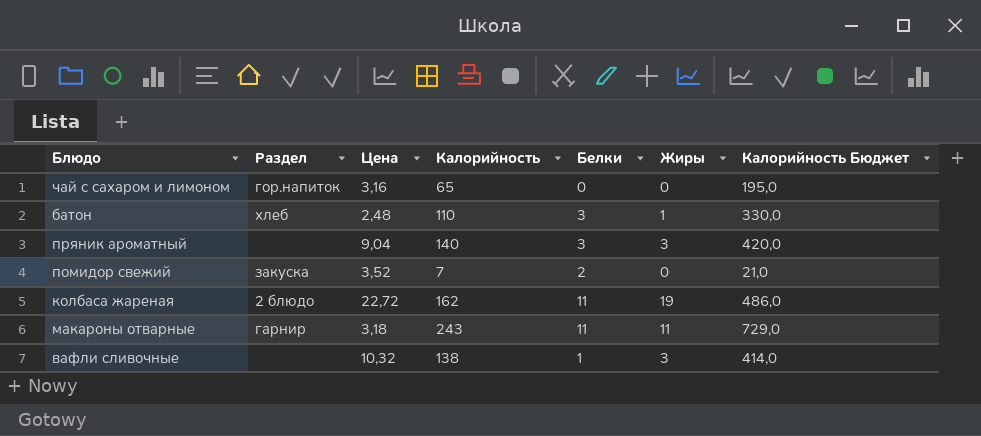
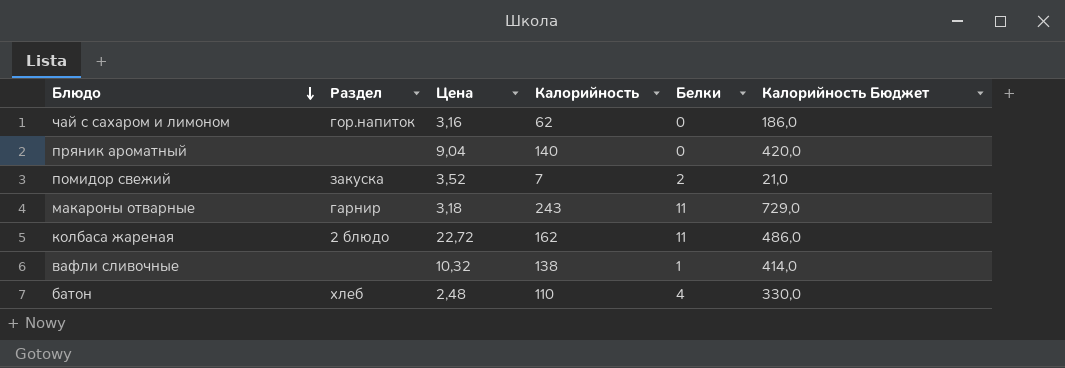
row order: none -> Блюдо descending
column Жиры | position: 6 -> none
чай с сахаром и лимоном | Калорийность: 65 -> 62
чай с сахаром и лимоном | Калорийность Бюджет: 195,0 -> 186,0
пряник ароматный | Белки: 3 -> 0
батон | Белки: 3 -> 4

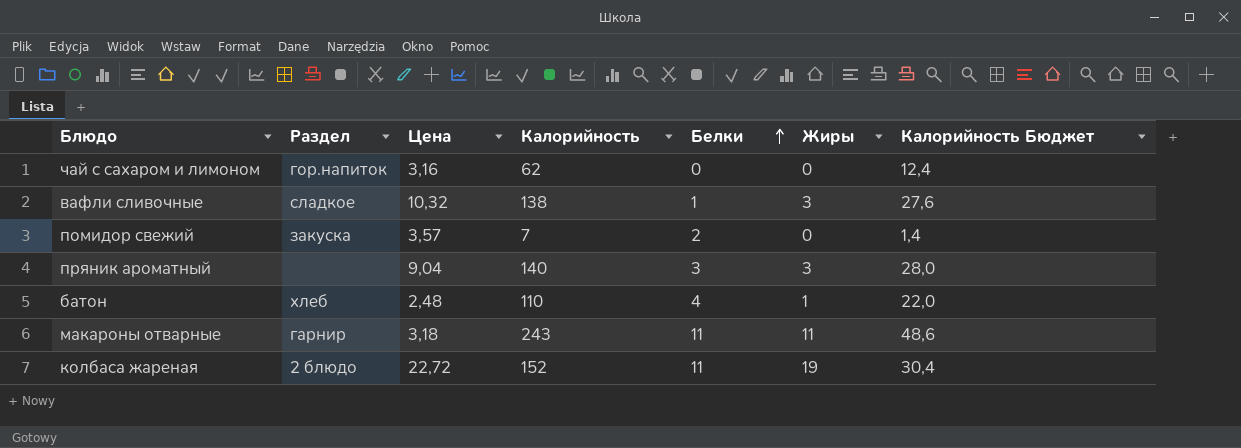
row order: Блюдо descending -> Белки ascending
column Жиры | position: none -> 6
column Калорийность Бюджет | formula: [Калорийность] * 3 -> [Калорийность] * 0,2
вафли сливочные | Раздел: none -> сладкое
помидор свежий | Цена: 3,52 -> 3,57
пряник ароматный | Белки: 0 -> 3
колбаса жареная | Калорийность: 162 -> 152

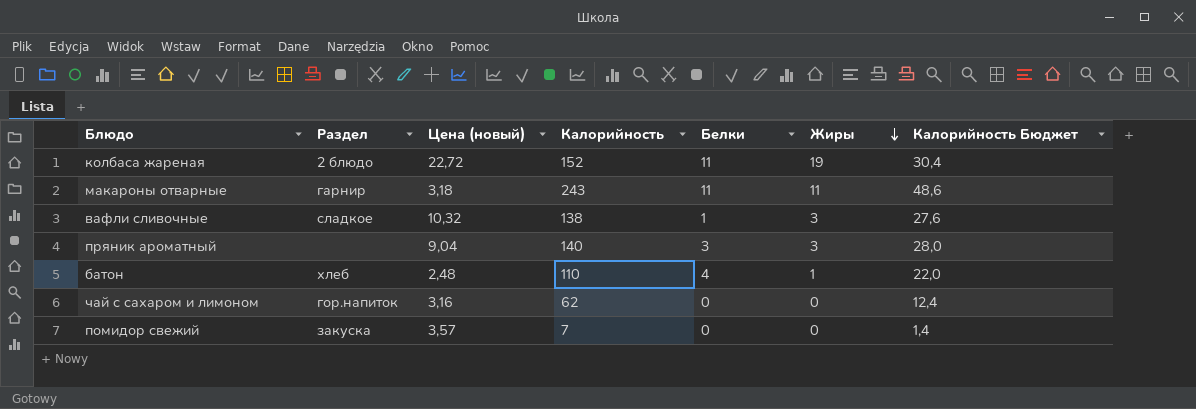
row order: Белки ascending -> Жиры descending
column name: Цена -> Цена (новый)
помидор свежий | Белки: 2 -> 0

